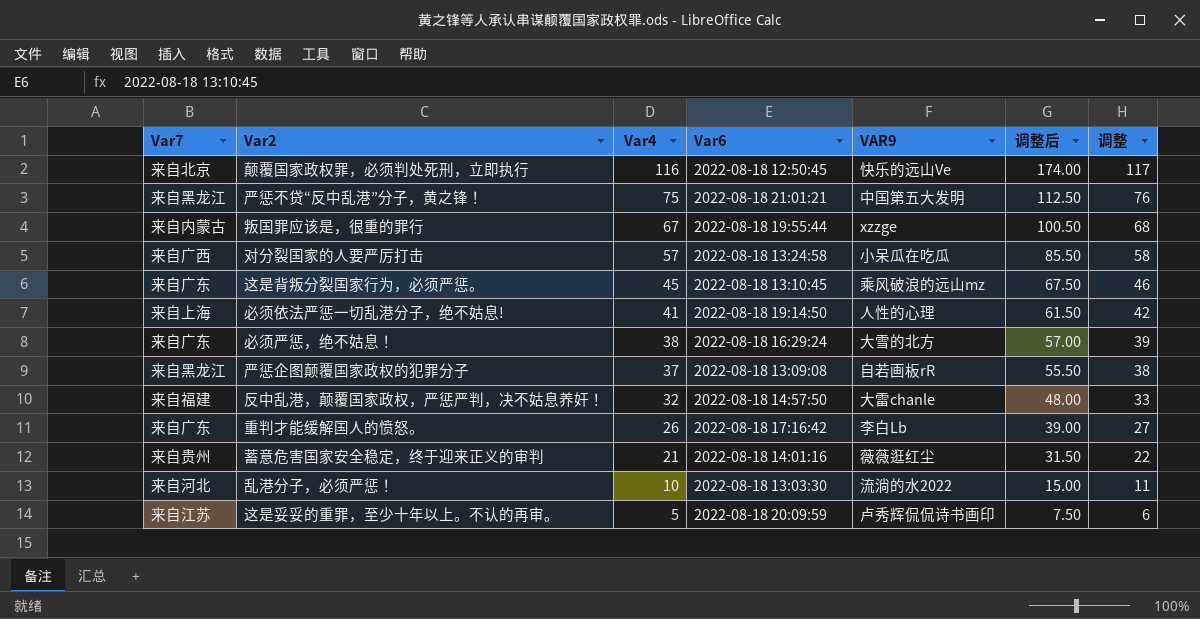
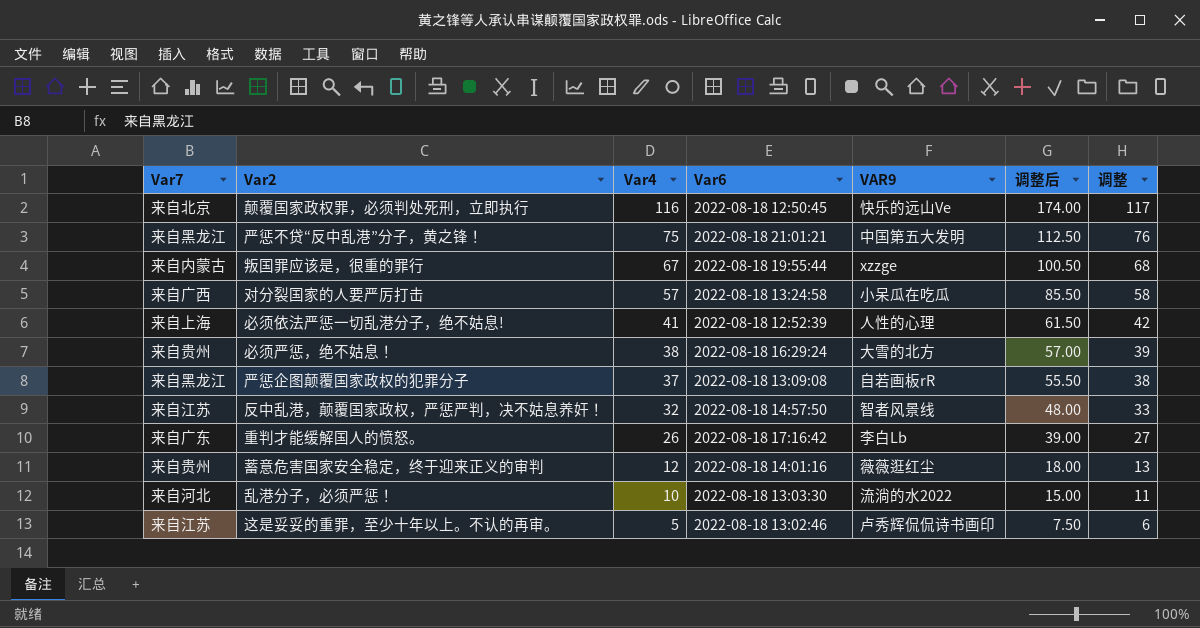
row 这是背叛分裂国家行为，必须严惩。: 来自广东 | 45 | 2022-08-18 13:10:45 | 乘风破浪的远山mz | 67.50 | 46 -> none
必须依法严惩一切乱港分子，绝不姑息! | Var6: 2022-08-18 19:14:50 -> 2022-08-18 12:52:39
必须严惩，绝不姑息！ | Var7: 来自广东 -> 来自贵州
反中乱港，颠覆国家政权，严惩严判，决不姑息养奸！ | Var7: 来自福建 -> 来自江苏
反中乱港，颠覆国家政权，严惩严判，决不姑息养奸！ | VAR9: 大雷chanle -> 智者风景线
蓄意危害国家安全稳定，终于迎来正义的审判 | Var4: 21 -> 12
蓄意危害国家安全稳定，终于迎来正义的审判 | 调整后: 31.50 -> 18.00
蓄意危害国家安全稳定，终于迎来正义的审判 | 调整: 22 -> 13
这是妥妥的重罪，至少十年以上。不认的再审。 | Var6: 2022-08-18 20:09:59 -> 2022-08-18 13:02:46

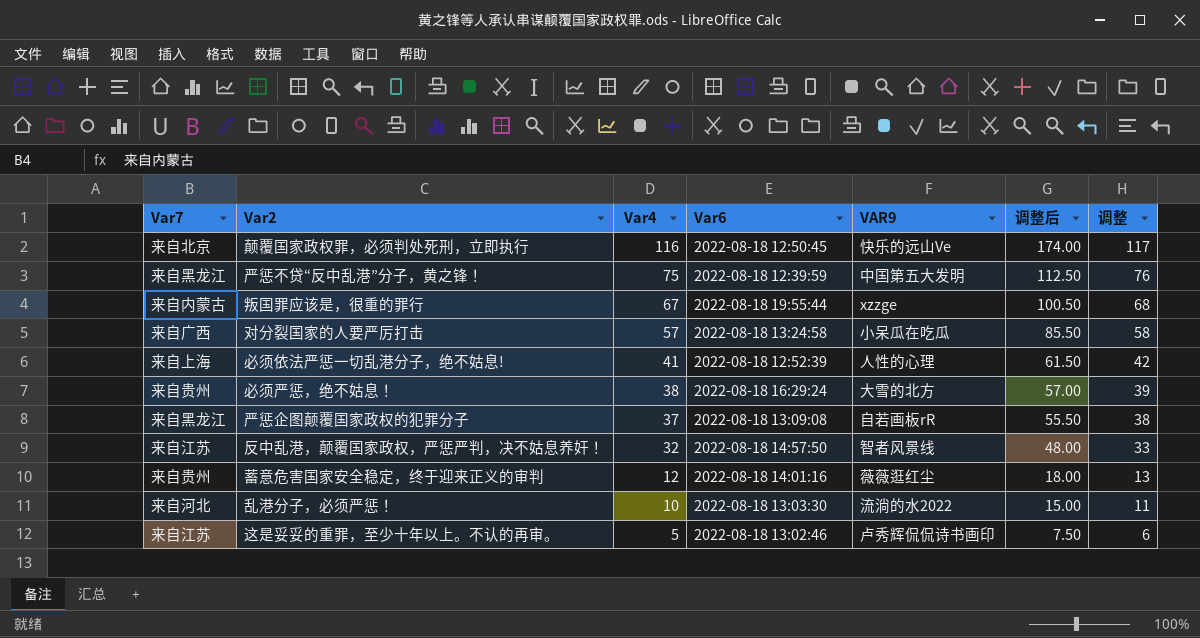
row 重判才能缓解国人的愤怒。: 来自广东 | 26 | 2022-08-18 17:16:42 | 李白Lb | 39.00 | 27 -> none
严惩不贷“反中乱港”分子，黄之锋！ | Var6: 2022-08-18 21:01:21 -> 2022-08-18 12:39:59

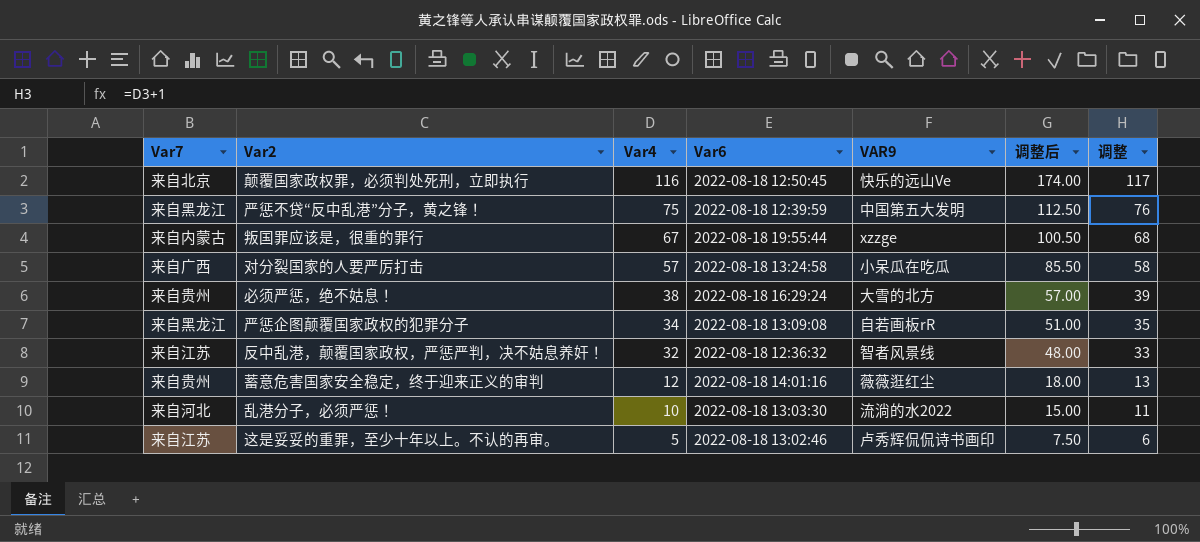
row 必须依法严惩一切乱港分子，绝不姑息!: 来自上海 | 41 | 2022-08-18 12:52:39 | 人性的心理 | 61.50 | 42 -> none
严惩企图颠覆国家政权的犯罪分子 | Var4: 37 -> 34
严惩企图颠覆国家政权的犯罪分子 | 调整后: 55.50 -> 51.00
严惩企图颠覆国家政权的犯罪分子 | 调整: 38 -> 35
反中乱港，颠覆国家政权，严惩严判，决不姑息养奸！ | Var6: 2022-08-18 14:57:50 -> 2022-08-18 12:36:32

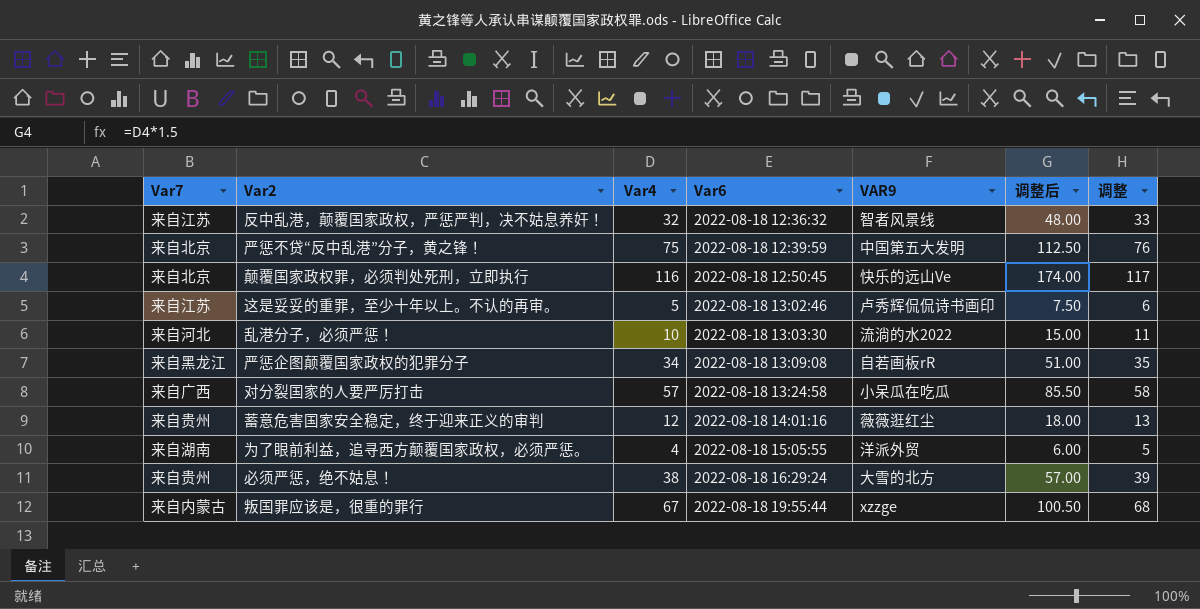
row order: Var4 descending -> Var6 ascending
严惩不贷“反中乱港”分子，黄之锋！ | Var7: 来自黑龙江 -> 来自北京
row 为了眼前利益，追寻西方颠覆国家政权，必须严惩。: none -> 来自湖南 | 4 | 2022-08-18 15:05:55 | 洋派外贸 | 6.00 | 5

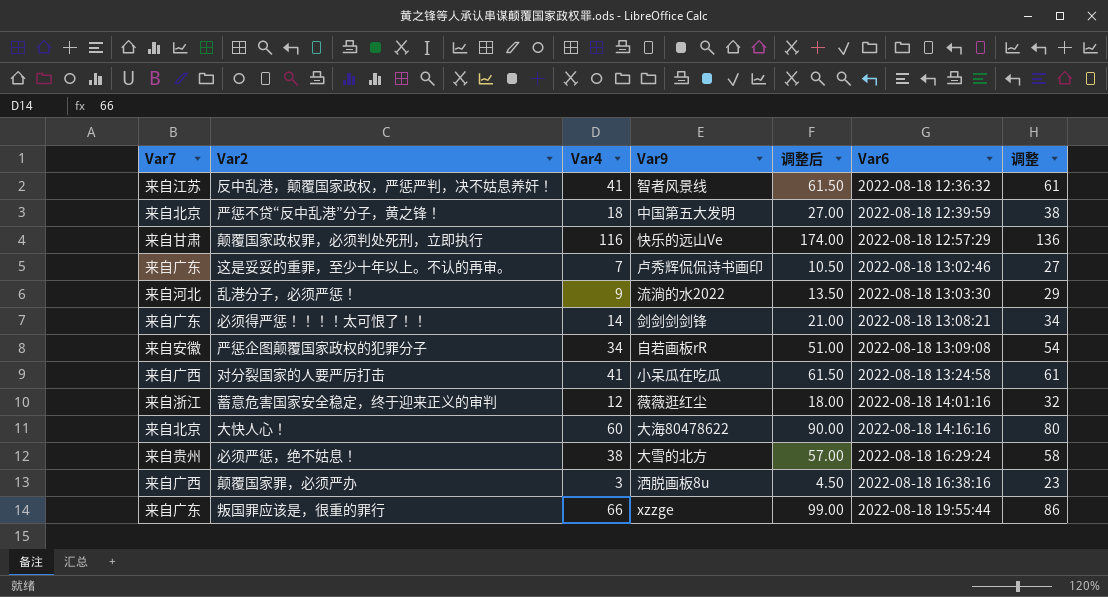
column name: VAR9 -> Var9
column Var6 | position: 4 -> 6
column 调整 | formula: [Var4] + 1 -> [Var4] + 20
row 为了眼前利益，追寻西方颠覆国家政权，必须严惩。: 来自湖南 | 4 | 2022-08-18 15:05:55 | 洋派外贸 | 6.00 | 5 -> none
反中乱港，颠覆国家政权，严惩严判，决不姑息养奸！ | Var4: 32 -> 41
反中乱港，颠覆国家政权，严惩严判，决不姑息养奸！ | 调整后: 48.00 -> 61.50
严惩不贷“反中乱港”分子，黄之锋！ | Var4: 75 -> 18
严惩不贷“反中乱港”分子，黄之锋！ | 调整后: 112.50 -> 27.00
颠覆国家政权罪，必须判处死刑，立即执行 | Var7: 来自北京 -> 来自甘肃
颠覆国家政权罪，必须判处死刑，立即执行 | Var6: 2022-08-18 12:50:45 -> 2022-08-18 12:57:29
这是妥妥的重罪，至少十年以上。不认的再审。 | Var7: 来自江苏 -> 来自广东
这是妥妥的重罪，至少十年以上。不认的再审。 | Var4: 5 -> 7
这是妥妥的重罪，至少十年以上。不认的再审。 | 调整后: 7.50 -> 10.50
乱港分子，必须严惩！ | Var4: 10 -> 9
乱港分子，必须严惩！ | 调整后: 15.00 -> 13.50
row 必须得严惩！！！！太可恨了！！: none -> 来自广东 | 14 | 剑剑剑剑锋 | 21.00 | 2022-08-18 13:08:21 | 34
严惩企图颠覆国家政权的犯罪分子 | Var7: 来自黑龙江 -> 来自安徽
对分裂国家的人要严厉打击 | Var4: 57 -> 41
对分裂国家的人要严厉打击 | 调整后: 85.50 -> 61.50
蓄意危害国家安全稳定，终于迎来正义的审判 | Var7: 来自贵州 -> 来自浙江
row 大快人心！: none -> 来自北京 | 60 | 大海80478622 | 90.00 | 2022-08-18 14:16:16 | 80
row 颠覆国家罪，必须严办: none -> 来自广西 | 3 | 洒脱画板8u | 4.50 | 2022-08-18 16:38:16 | 23
叛国罪应该是，很重的罪行 | Var7: 来自内蒙古 -> 来自广东
叛国罪应该是，很重的罪行 | Var4: 67 -> 66
叛国罪应该是，很重的罪行 | 调整后: 100.50 -> 99.00

